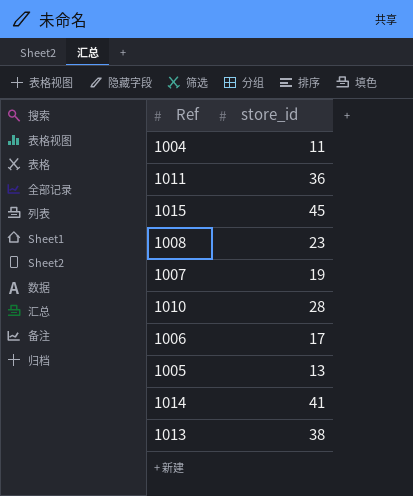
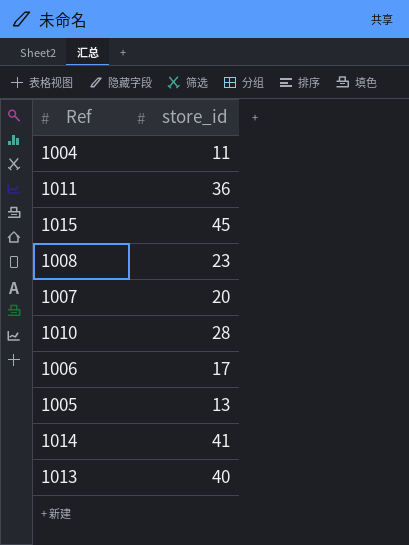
1007 | store_id: 19 -> 20
1013 | store_id: 38 -> 40

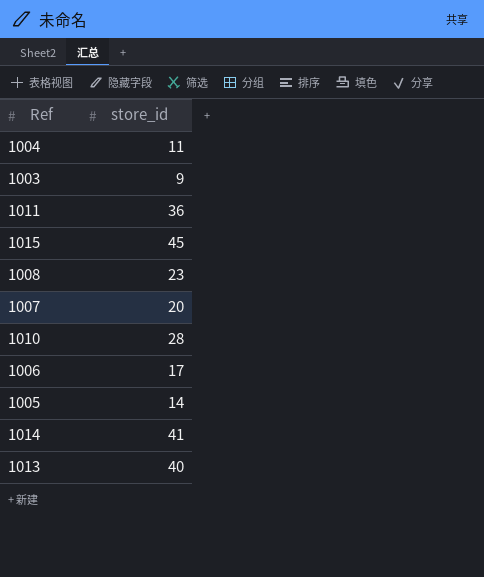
row 1003: none -> 9
1005 | store_id: 13 -> 14

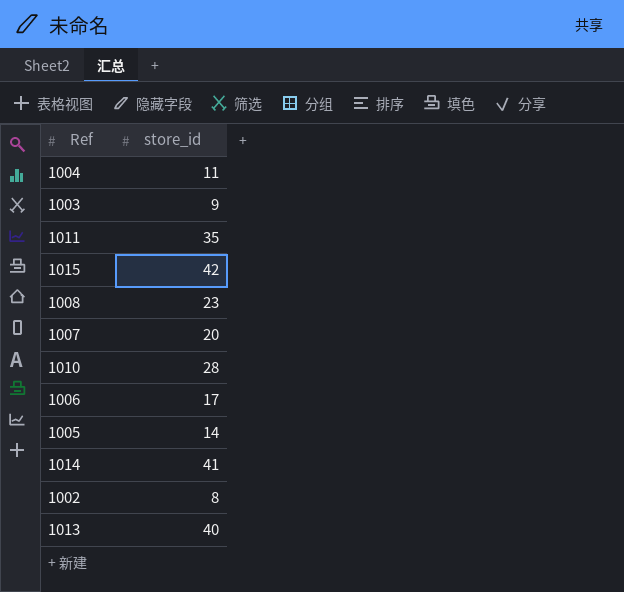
1011 | store_id: 36 -> 35
1015 | store_id: 45 -> 42
row 1002: none -> 8

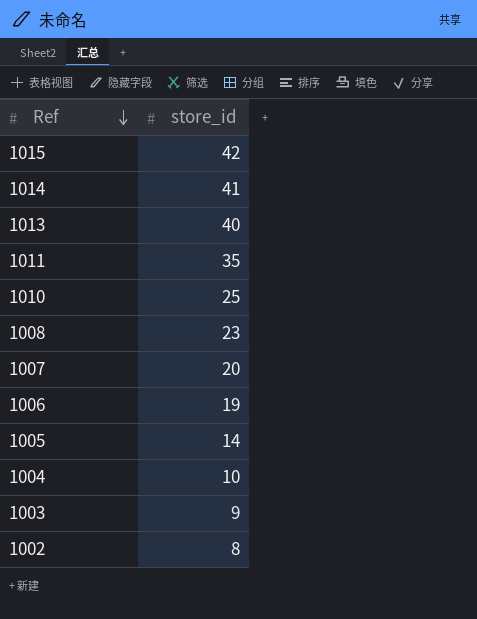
row order: none -> Ref descending
1010 | store_id: 28 -> 25
1006 | store_id: 17 -> 19
1004 | store_id: 11 -> 10

